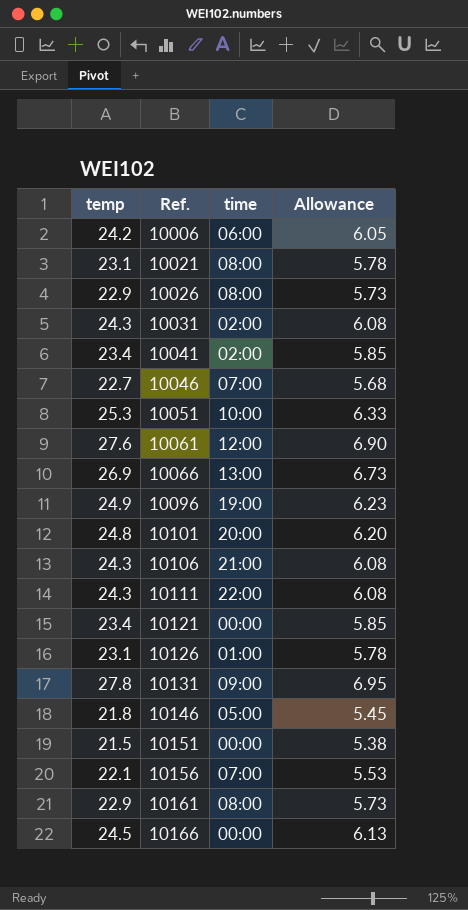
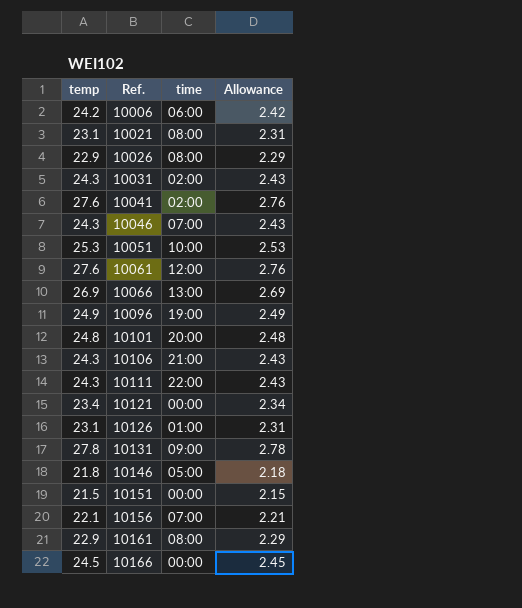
column Allowance | formula: [temp] * 0.25 -> [temp] * 0.1
10041 | temp: 23.4 -> 27.6
10046 | temp: 22.7 -> 24.3

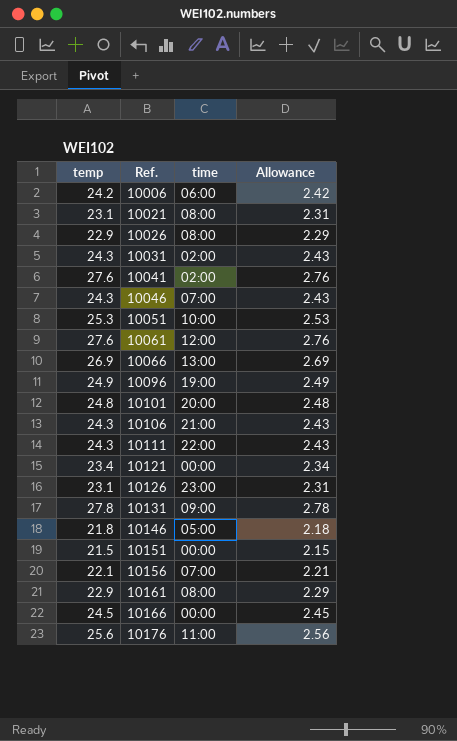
10126 | time: 01:00 -> 23:00
row 10176: none -> 25.6 | 11:00 | 2.56

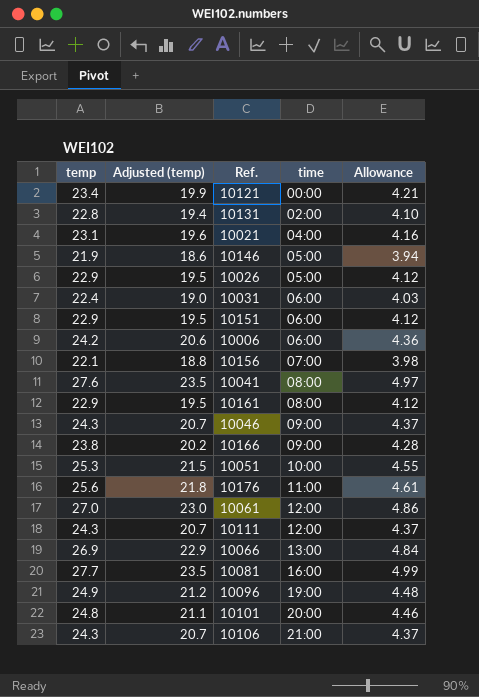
row order: Ref. ascending -> time ascending
column Adjusted (temp) | formula: none -> [temp] * 0.85
column Allowance | formula: [temp] * 0.1 -> [temp] * 0.18
row 10126: 23.1 | 23:00 | 2.31 -> none
10131 | temp: 27.8 -> 22.8
10131 | time: 09:00 -> 02:00
10021 | time: 08:00 -> 04:00
10146 | temp: 21.8 -> 21.9
10026 | time: 08:00 -> 05:00
10031 | temp: 24.3 -> 22.4
10031 | time: 02:00 -> 06:00
10151 | temp: 21.5 -> 22.9
10151 | time: 00:00 -> 06:00
10041 | time: 02:00 -> 08:00
10046 | time: 07:00 -> 09:00
10166 | temp: 24.5 -> 23.8
10166 | time: 00:00 -> 09:00
10061 | temp: 27.6 -> 27.0
10111 | time: 22:00 -> 12:00
row 10081: none -> 27.7 | 23.5 | 16:00 | 4.99

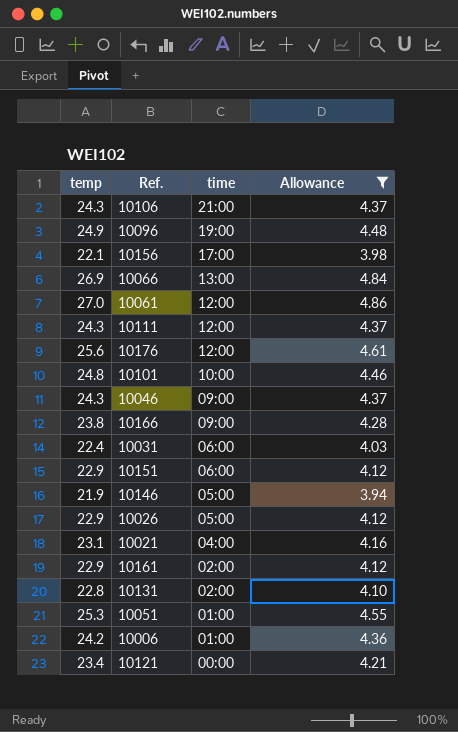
filter: none -> Allowance <= 4.86
row order: time ascending -> time descending
column Adjusted (temp) | formula: [temp] * 0.85 -> none
10156 | time: 07:00 -> 17:00
10176 | time: 11:00 -> 12:00
10101 | time: 20:00 -> 10:00
10161 | time: 08:00 -> 02:00
10051 | time: 10:00 -> 01:00
10006 | time: 06:00 -> 01:00

